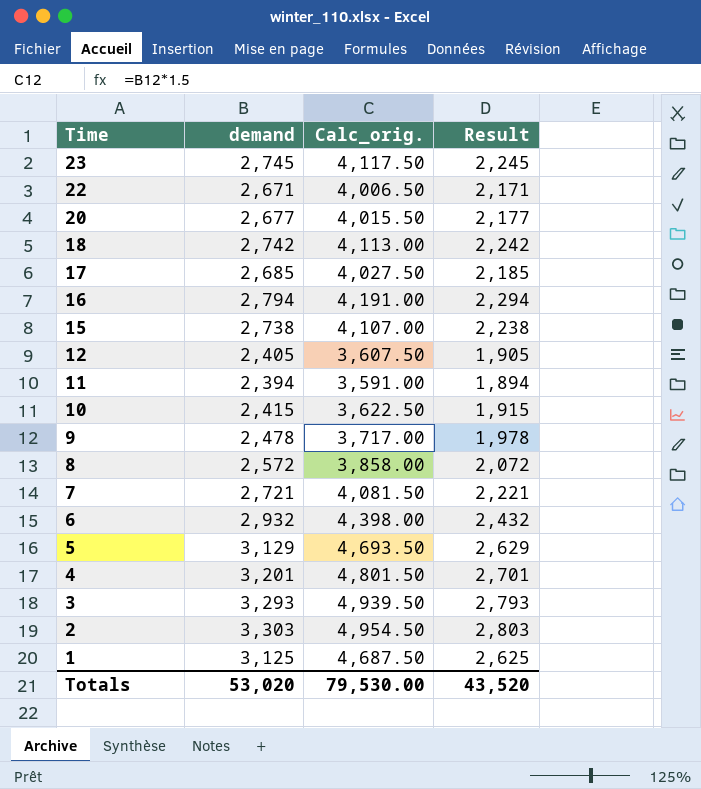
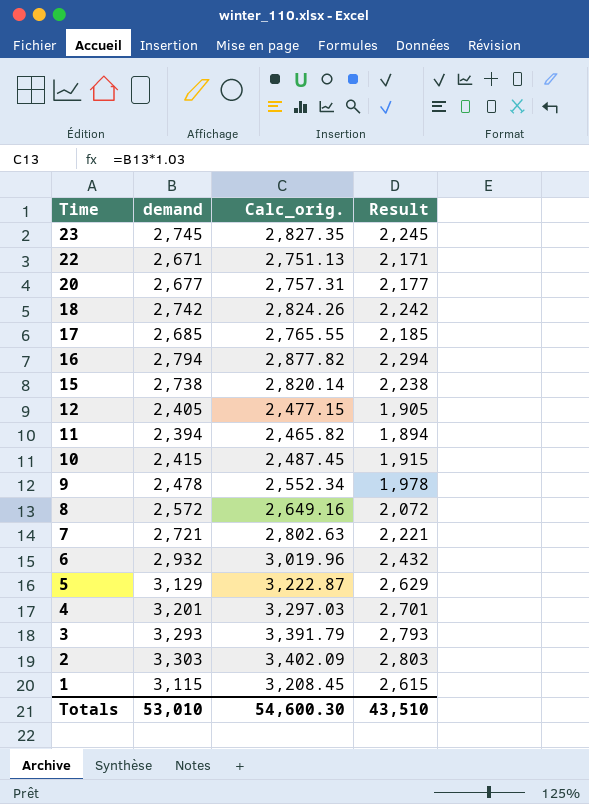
column Calc_orig. | formula: [demand] * 1.5 -> [demand] * 1.03
1 | demand: 3,125 -> 3,115
1 | Result: 2,625 -> 2,615
Totals | demand: 53,020 -> 53,010
Totals | Calc_orig.: 79,530.00 -> 54,600.30
Totals | Result: 43,520 -> 43,510

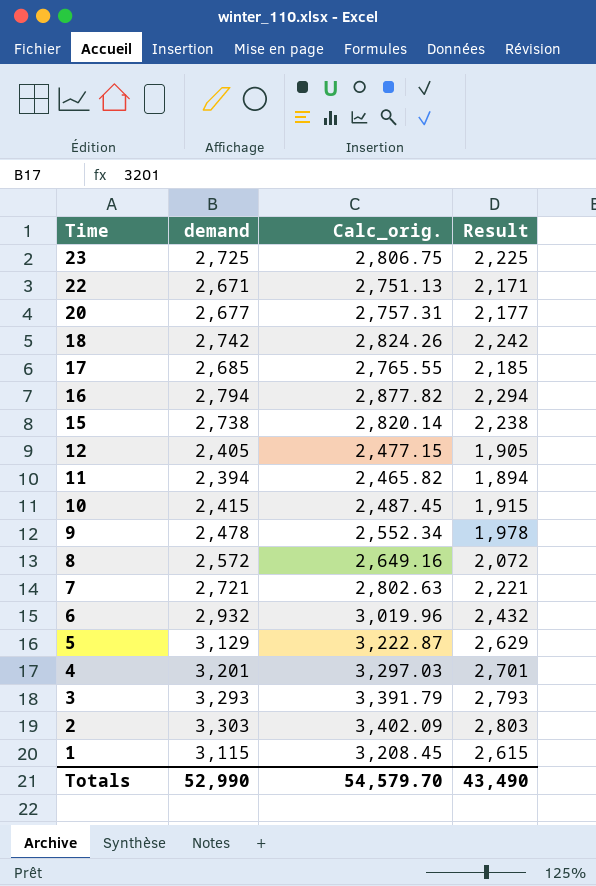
23 | demand: 2,745 -> 2,725
23 | Calc_orig.: 2,827.35 -> 2,806.75
23 | Result: 2,245 -> 2,225
Totals | demand: 53,010 -> 52,990
Totals | Calc_orig.: 54,600.30 -> 54,579.70
Totals | Result: 43,510 -> 43,490

